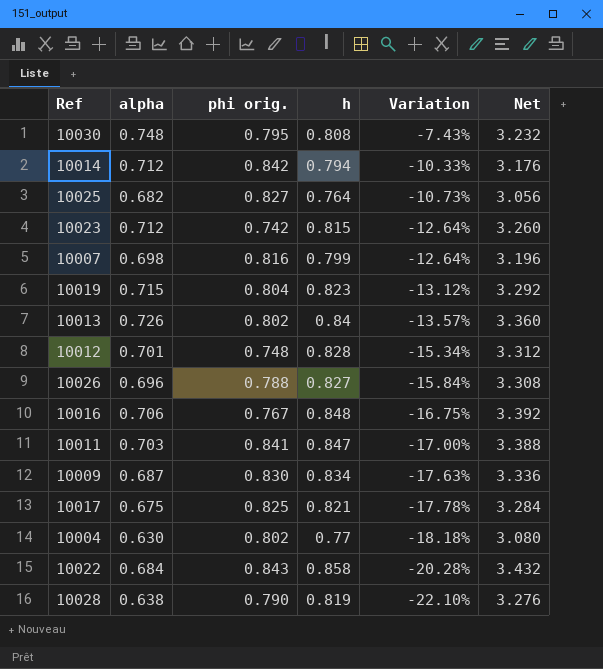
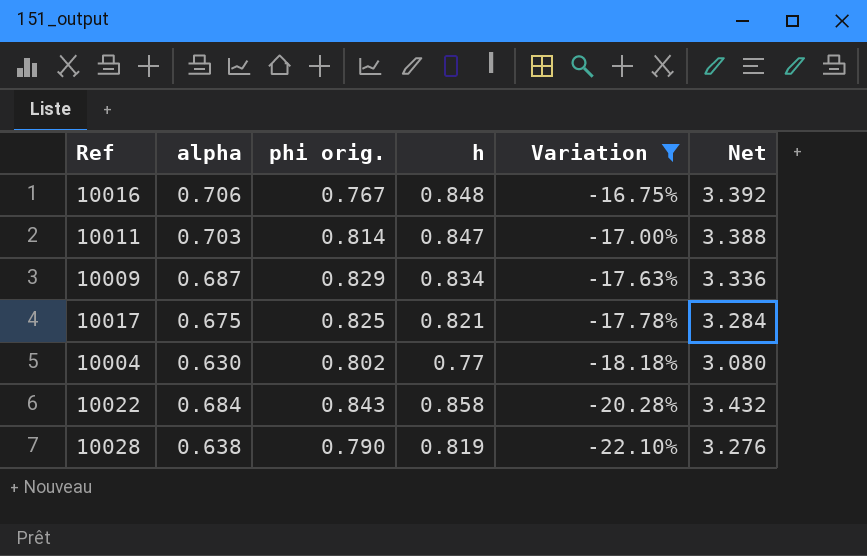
filter: none -> Variation <= -16.75%
10011 | phi orig.: 0.841 -> 0.814
10009 | phi orig.: 0.830 -> 0.829

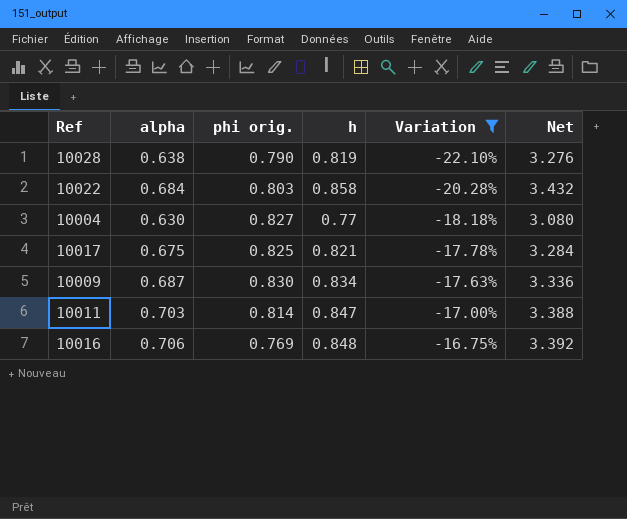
row order: Variation descending -> Variation ascending
10022 | phi orig.: 0.843 -> 0.803
10004 | phi orig.: 0.802 -> 0.827
10009 | phi orig.: 0.829 -> 0.830
10016 | phi orig.: 0.767 -> 0.769

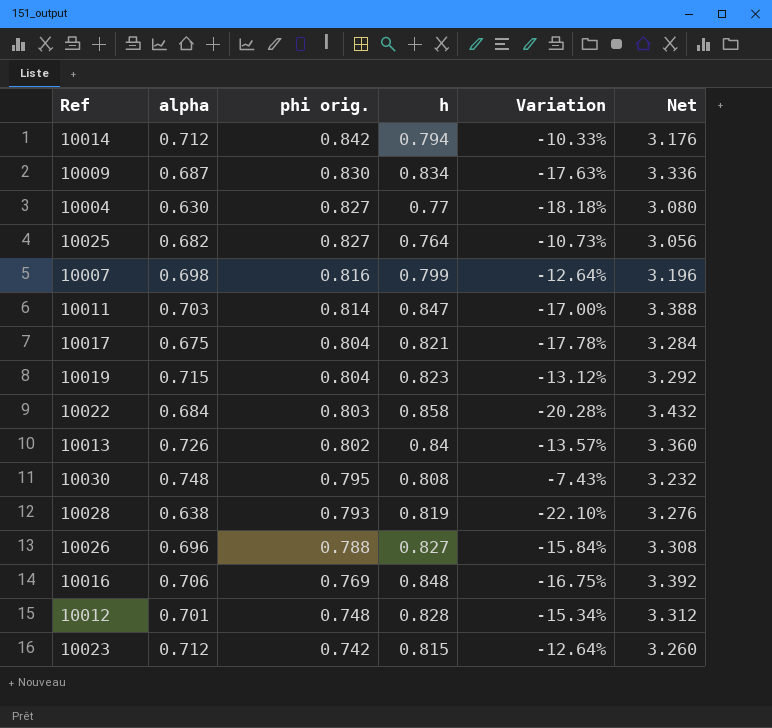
filter: Variation <= -16.75% -> none
row order: Variation ascending -> phi orig. descending
10017 | phi orig.: 0.825 -> 0.804
10028 | phi orig.: 0.790 -> 0.793

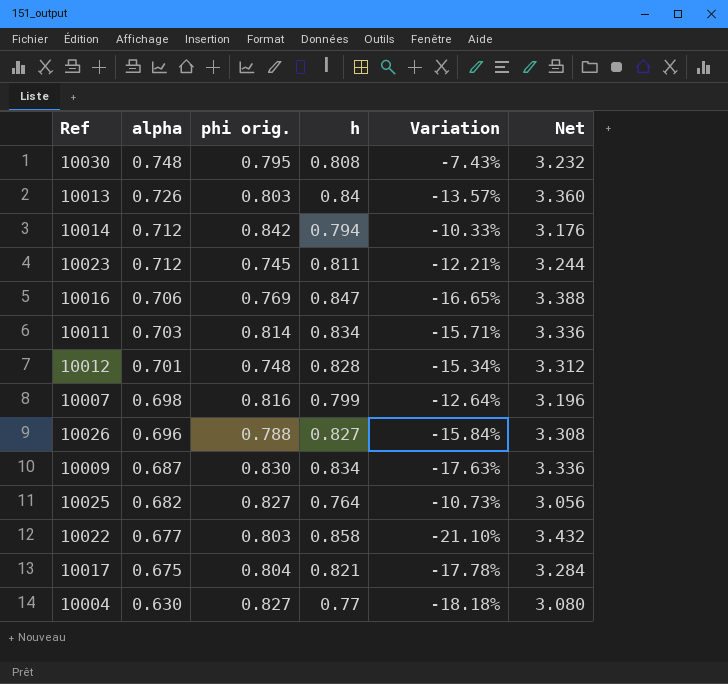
row order: phi orig. descending -> alpha descending
row 10019: 0.715 | 0.804 | 0.823 | -13.12% | 3.292 -> none
row 10028: 0.638 | 0.793 | 0.819 | -22.10% | 3.276 -> none
10013 | phi orig.: 0.802 -> 0.803
10023 | phi orig.: 0.742 -> 0.745
10023 | h: 0.815 -> 0.811
10023 | Variation: -12.64% -> -12.21%
10023 | Net: 3.260 -> 3.244
10016 | h: 0.848 -> 0.847
10016 | Variation: -16.75% -> -16.65%
10016 | Net: 3.392 -> 3.388
10011 | h: 0.847 -> 0.834
10011 | Variation: -17.00% -> -15.71%
10011 | Net: 3.388 -> 3.336
10022 | alpha: 0.684 -> 0.677
10022 | Variation: -20.28% -> -21.10%

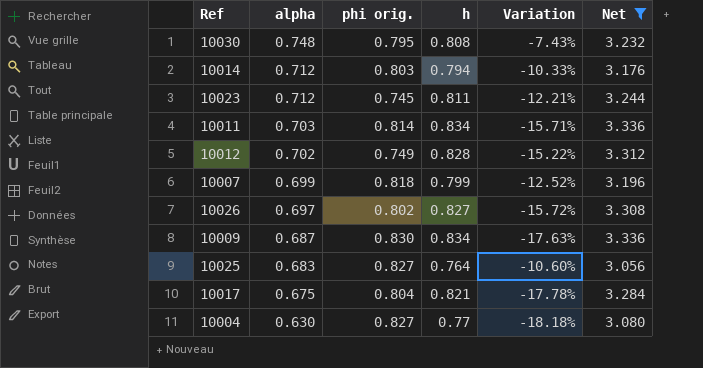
filter: none -> Net <= 3.336
10014 | phi orig.: 0.842 -> 0.803
10012 | alpha: 0.701 -> 0.702
10012 | phi orig.: 0.748 -> 0.749
10012 | Variation: -15.34% -> -15.22%
10007 | alpha: 0.698 -> 0.699
10007 | phi orig.: 0.816 -> 0.818
10007 | Variation: -12.64% -> -12.52%
10026 | alpha: 0.696 -> 0.697
10026 | phi orig.: 0.788 -> 0.802
10026 | Variation: -15.84% -> -15.72%
10025 | alpha: 0.682 -> 0.683
10025 | Variation: -10.73% -> -10.60%

